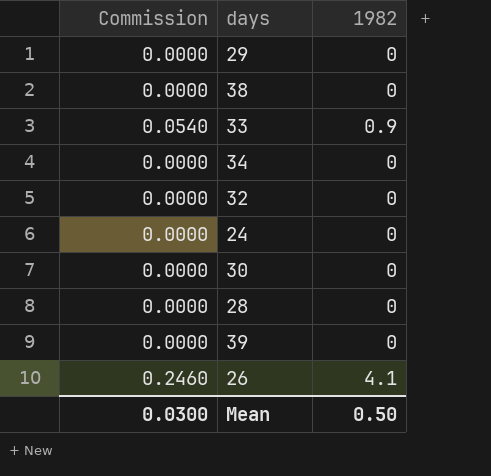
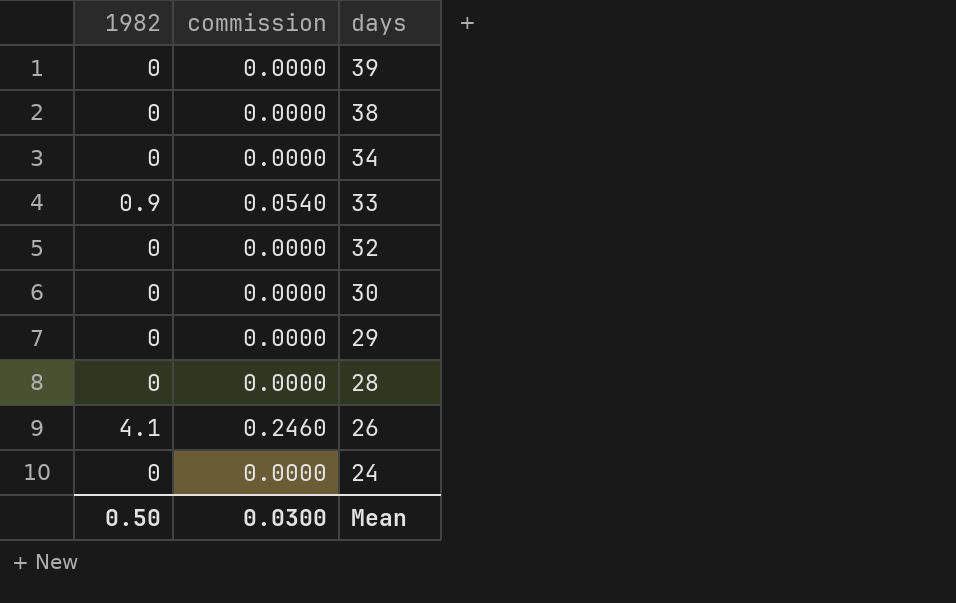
row order: none -> days descending
column 1982 | position: 3 -> 1
column name: Commission -> commission

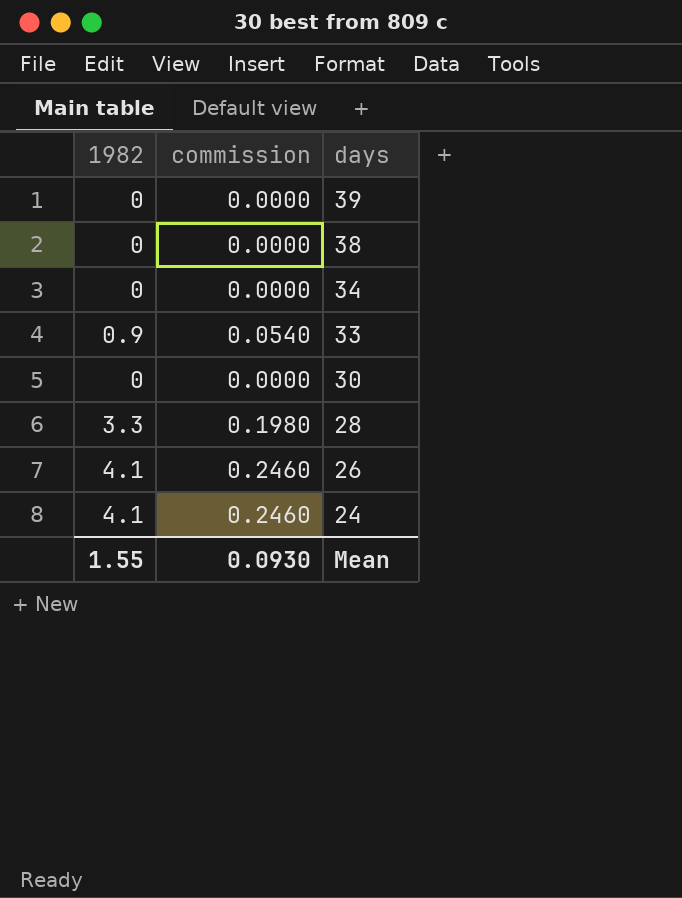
row 32: 0 | 0.0000 -> none
row 29: 0 | 0.0000 -> none
28 | 1982: 0 -> 3.3
28 | commission: 0.0000 -> 0.1980
24 | 1982: 0 -> 4.1
24 | commission: 0.0000 -> 0.2460
Mean | 1982: 0.50 -> 1.55
Mean | commission: 0.0300 -> 0.0930

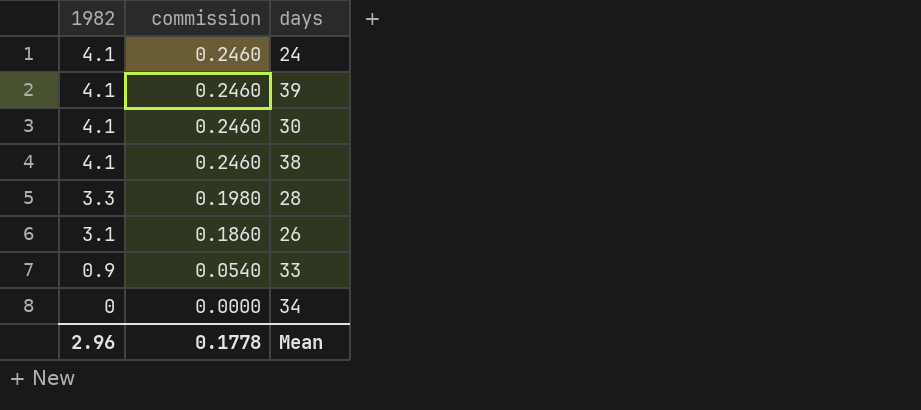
row order: days descending -> 1982 descending
39 | 1982: 0 -> 4.1
39 | commission: 0.0000 -> 0.2460
30 | 1982: 0 -> 4.1
30 | commission: 0.0000 -> 0.2460
38 | 1982: 0 -> 4.1
38 | commission: 0.0000 -> 0.2460
26 | 1982: 4.1 -> 3.1
26 | commission: 0.2460 -> 0.1860
Mean | 1982: 1.55 -> 2.96
Mean | commission: 0.0930 -> 0.1778

